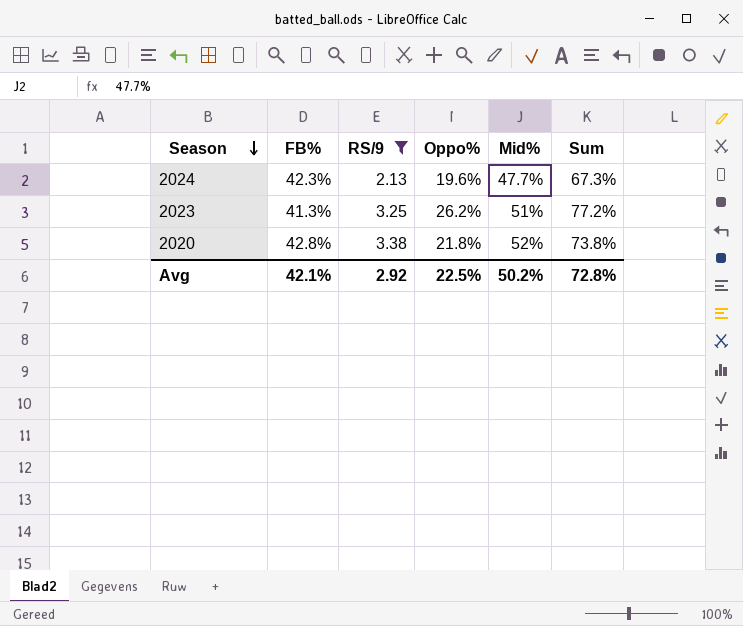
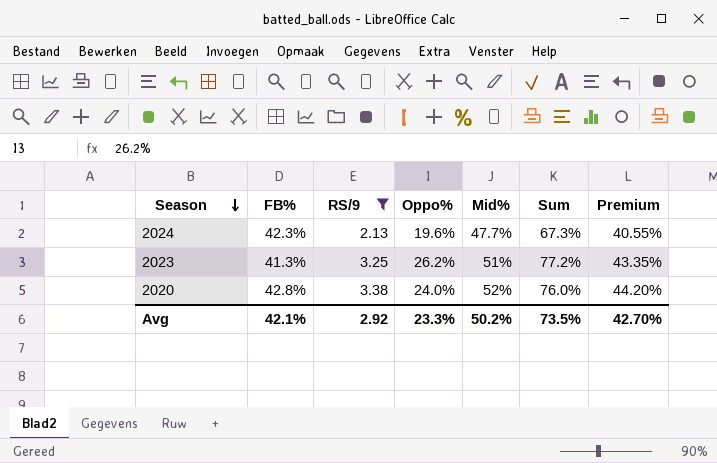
column Premium | formula: none -> [Mid%] * 0.85
2020 | Oppo%: 21.8% -> 24.0%
2020 | Sum: 73.8% -> 76.0%
Avg | Oppo%: 22.5% -> 23.3%
Avg | Sum: 72.8% -> 73.5%

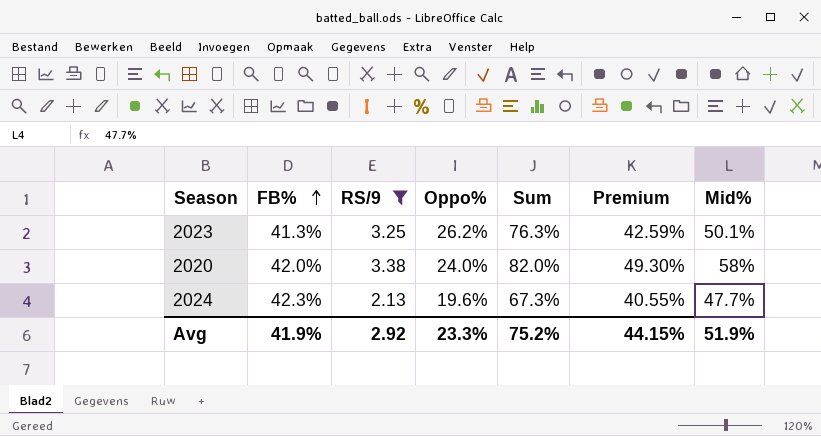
row order: Season descending -> FB% ascending
column Mid% | position: 5 -> 7
2023 | Sum: 77.2% -> 76.3%
2023 | Premium: 43.35% -> 42.59%
2023 | Mid%: 51% -> 50.1%
2020 | FB%: 42.8% -> 42.0%
2020 | Sum: 76.0% -> 82.0%
2020 | Premium: 44.20% -> 49.30%
2020 | Mid%: 52% -> 58%
Avg | FB%: 42.1% -> 41.9%
Avg | Sum: 73.5% -> 75.2%
Avg | Premium: 42.70% -> 44.15%
Avg | Mid%: 50.2% -> 51.9%

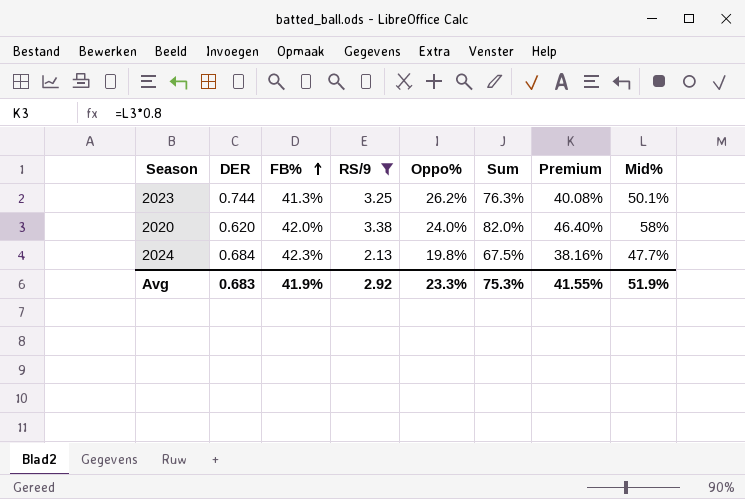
column DER | position: none -> 2
column Premium | formula: [Mid%] * 0.85 -> [Mid%] * 0.8
2024 | Oppo%: 19.6% -> 19.8%
2024 | Sum: 67.3% -> 67.5%
Avg | Sum: 75.2% -> 75.3%
Avg | Premium: 44.15% -> 41.55%

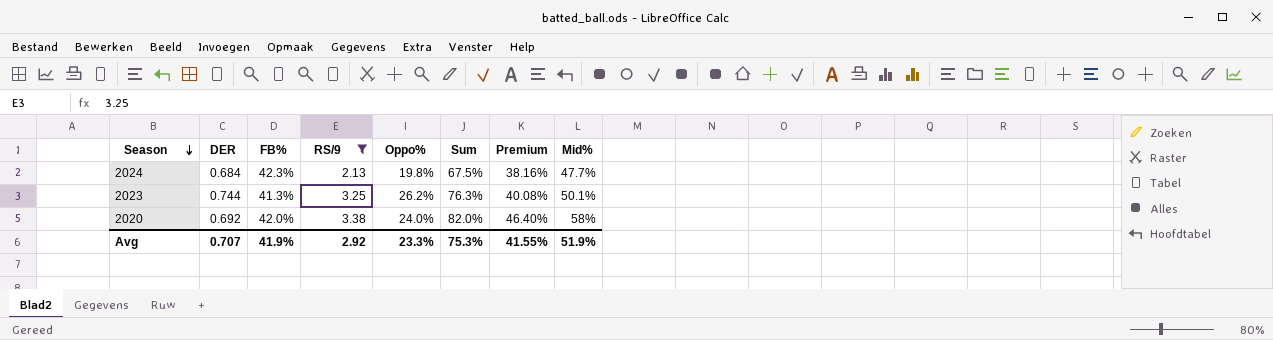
row order: FB% ascending -> Season descending
2020 | DER: 0.620 -> 0.692
Avg | DER: 0.683 -> 0.707

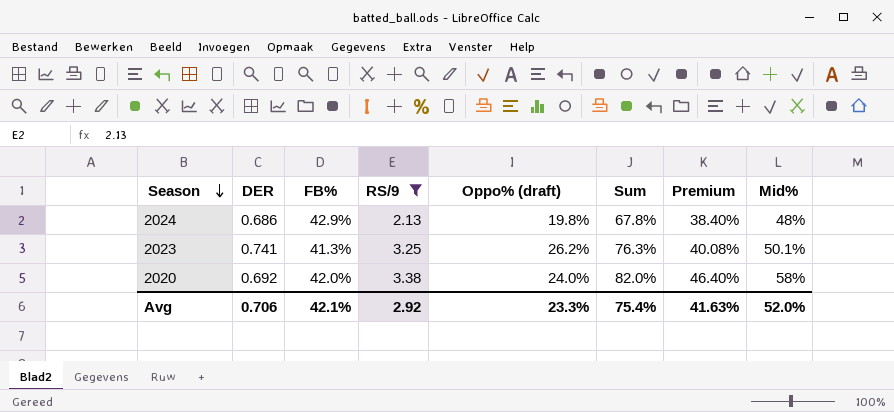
column name: Oppo% -> Oppo% (draft)
2024 | DER: 0.684 -> 0.686
2024 | FB%: 42.3% -> 42.9%
2024 | Sum: 67.5% -> 67.8%
2024 | Premium: 38.16% -> 38.40%
2024 | Mid%: 47.7% -> 48%
2023 | DER: 0.744 -> 0.741
Avg | DER: 0.707 -> 0.706
Avg | FB%: 41.9% -> 42.1%
Avg | Sum: 75.3% -> 75.4%
Avg | Premium: 41.55% -> 41.63%
Avg | Mid%: 51.9% -> 52.0%

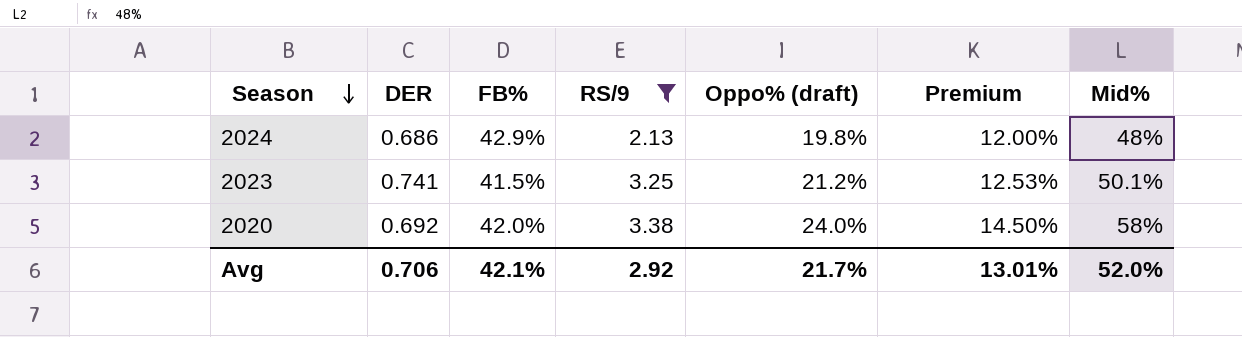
column Sum | formula: [Oppo% (draft)] + [Mid%] -> none
column Premium | formula: [Mid%] * 0.8 -> [Mid%] * 0.25
2023 | FB%: 41.3% -> 41.5%
2023 | Oppo% (draft): 26.2% -> 21.2%
Avg | Oppo% (draft): 23.3% -> 21.7%
Avg | Premium: 41.63% -> 13.01%

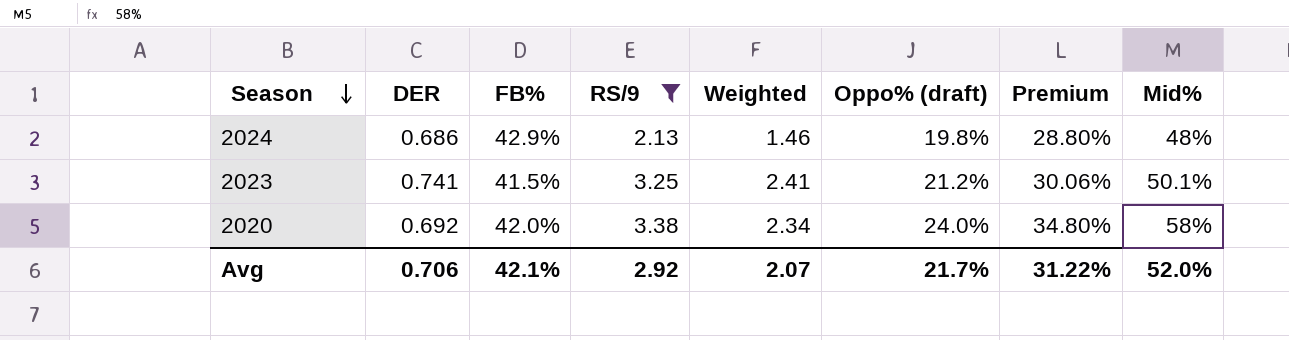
column Weighted | formula: none -> [DER] * [RS/9]
column Premium | formula: [Mid%] * 0.25 -> [Mid%] * 0.6
Avg | Premium: 13.01% -> 31.22%

